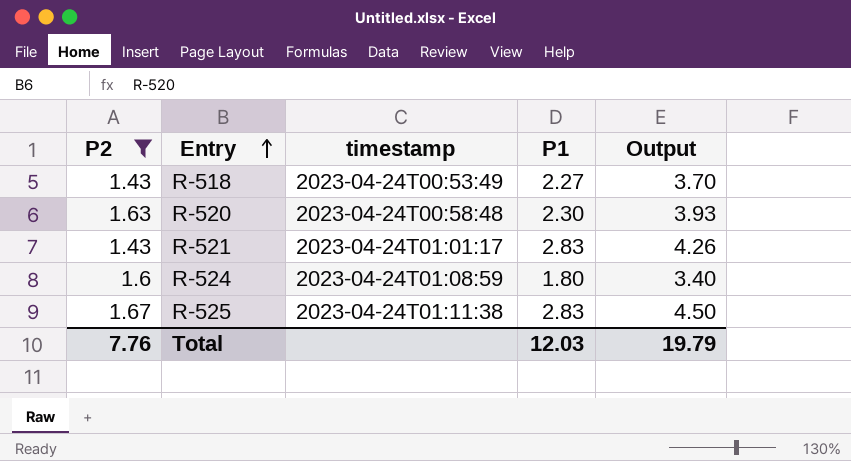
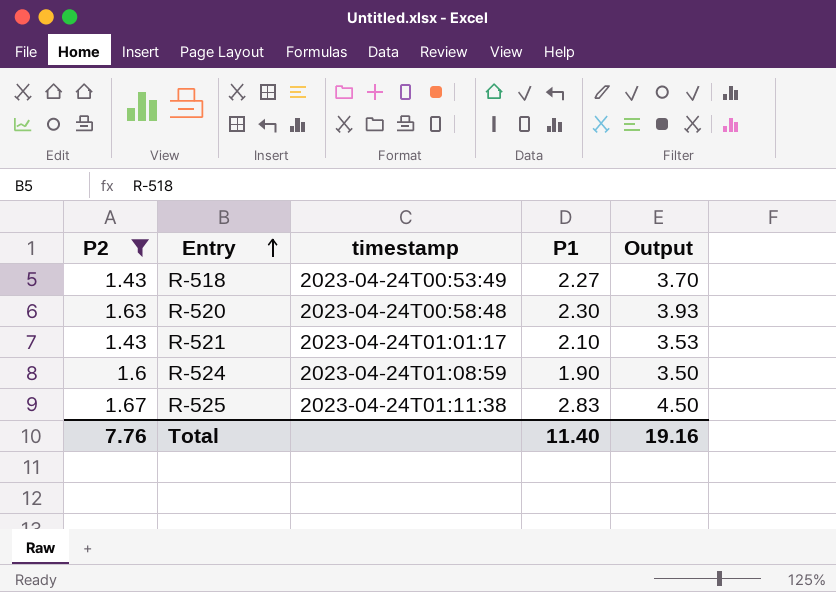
R-521 | P1: 2.83 -> 2.10
R-521 | Output: 4.26 -> 3.53
R-524 | P1: 1.80 -> 1.90
R-524 | Output: 3.40 -> 3.50
Total | P1: 12.03 -> 11.40
Total | Output: 19.79 -> 19.16

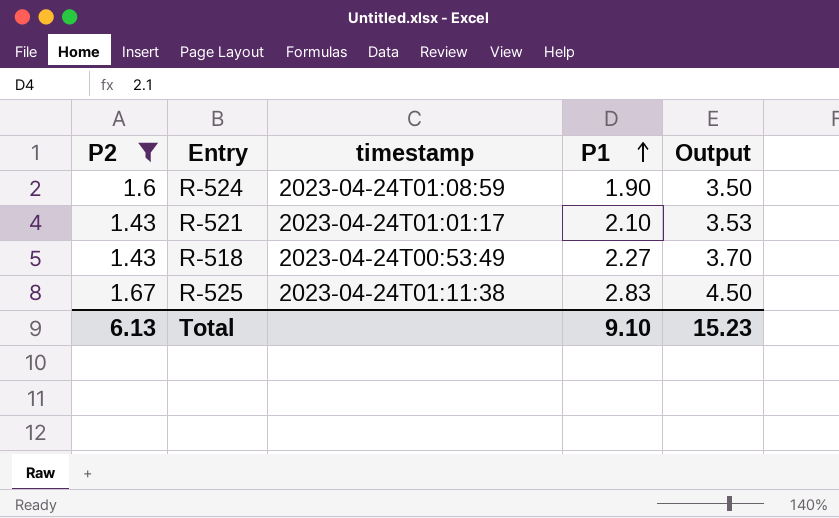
row order: Entry ascending -> P1 ascending
row R-520: 1.63 | 2023-04-24T00:58:48 | 2.30 | 3.93 -> none
Total | P2: 7.76 -> 6.13
Total | P1: 11.40 -> 9.10
Total | Output: 19.16 -> 15.23

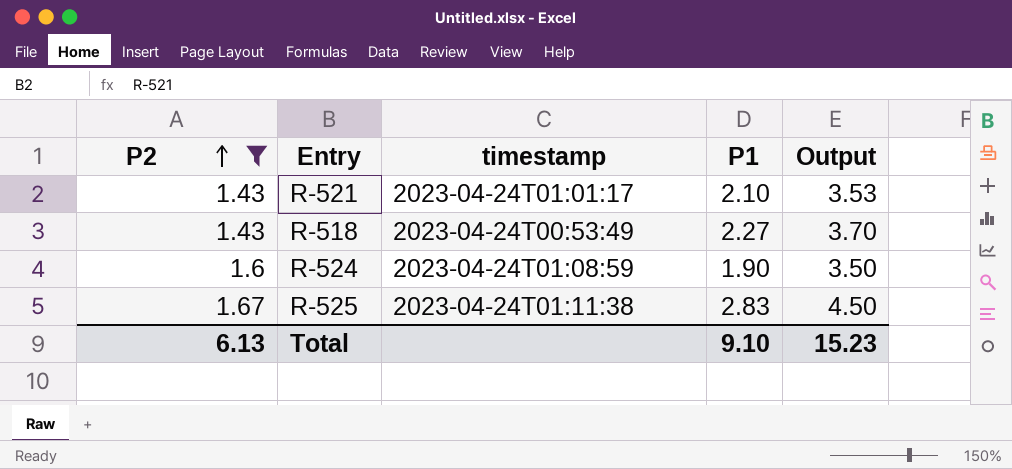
row order: P1 ascending -> P2 ascending

